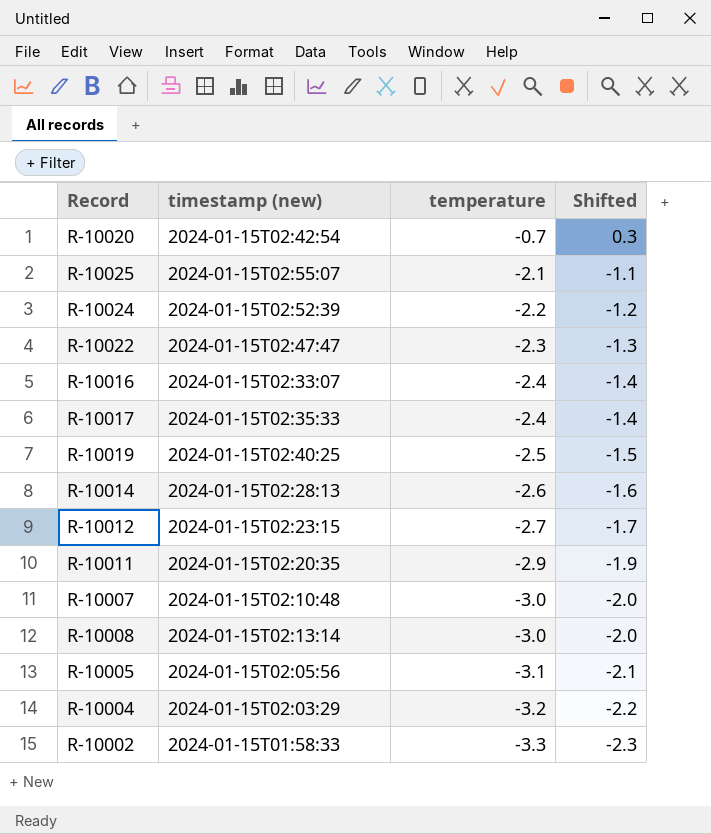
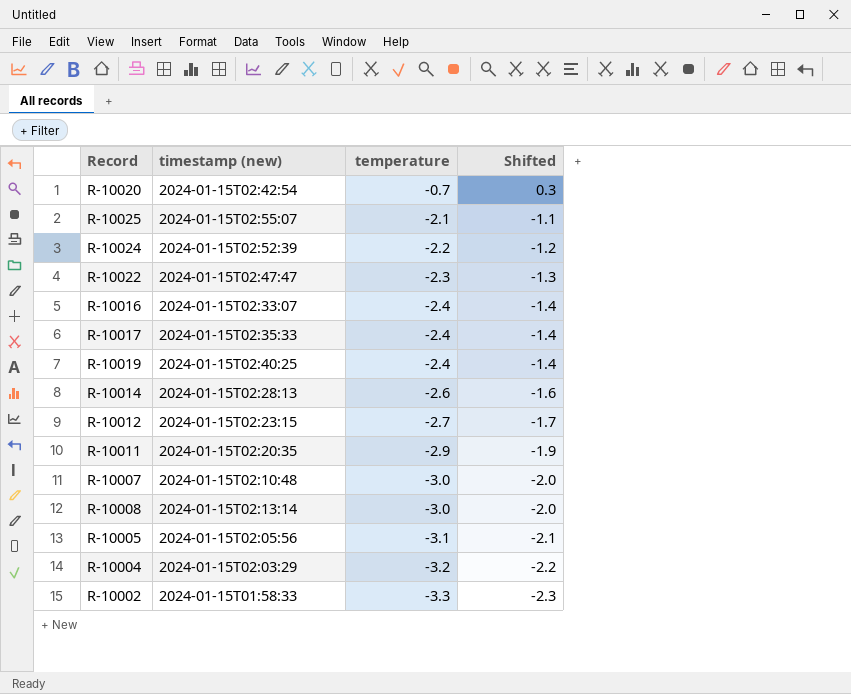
R-10019 | temperature: -2.5 -> -2.4
R-10019 | Shifted: -1.5 -> -1.4

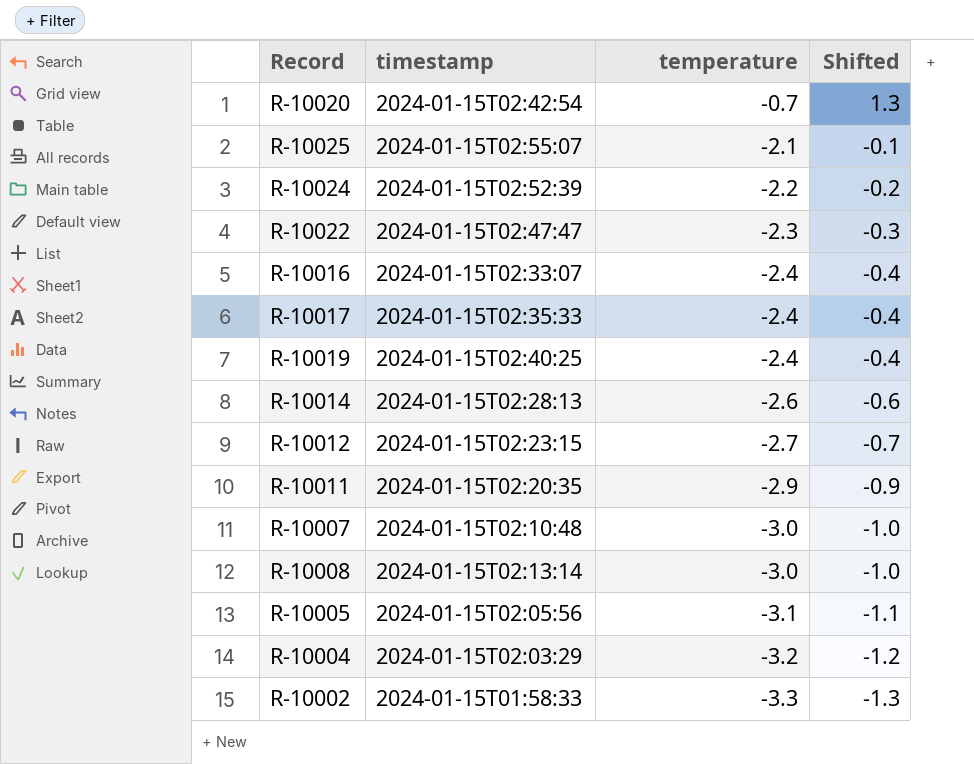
column name: timestamp (new) -> timestamp
column Shifted | formula: [temperature] + 1 -> [temperature] + 2

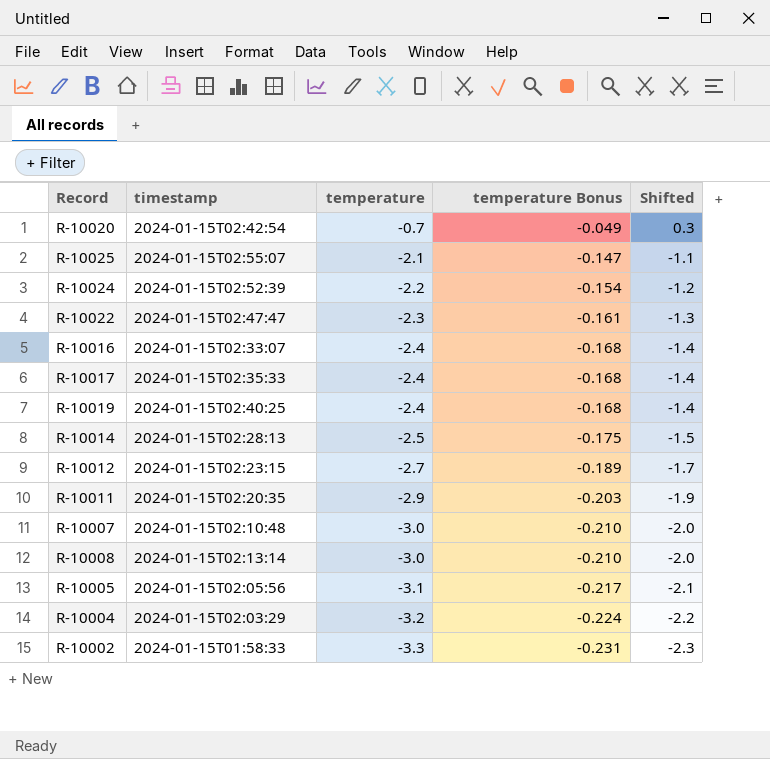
column temperature Bonus | formula: none -> [temperature] * 0.07
column Shifted | formula: [temperature] + 2 -> [temperature] + 1
R-10014 | temperature: -2.6 -> -2.5

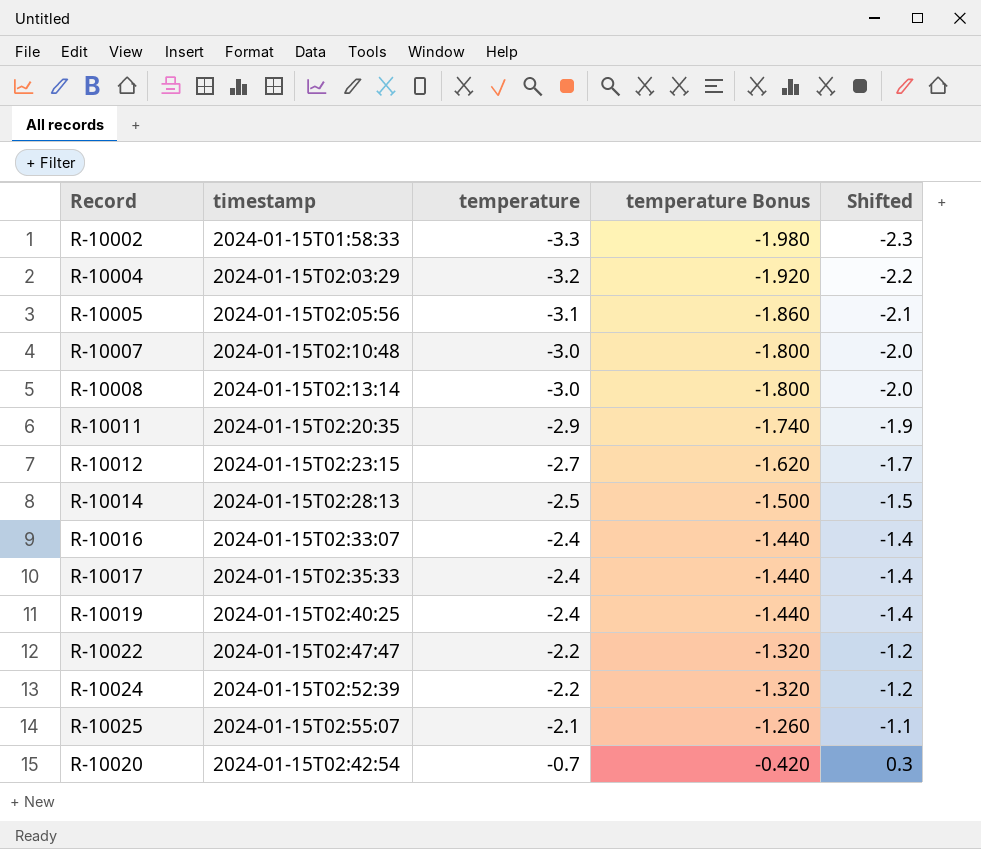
row order: temperature descending -> temperature ascending
column temperature Bonus | formula: [temperature] * 0.07 -> [temperature] * 0.6
R-10022 | temperature: -2.3 -> -2.2
R-10022 | Shifted: -1.3 -> -1.2

